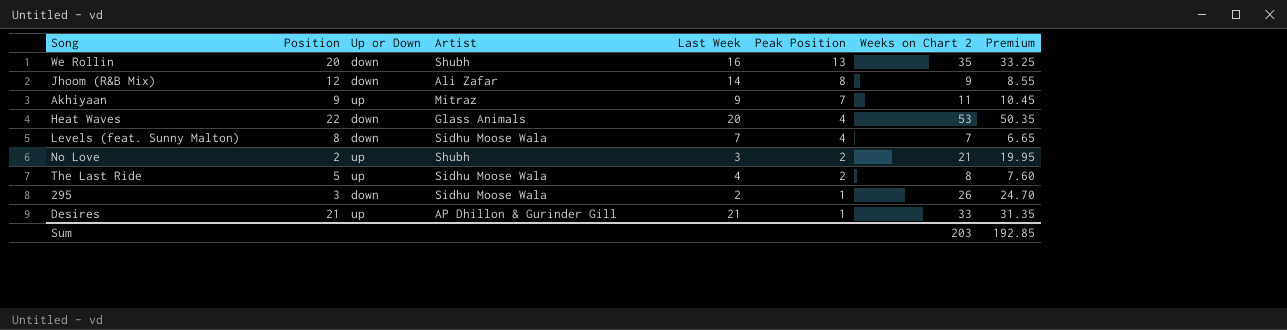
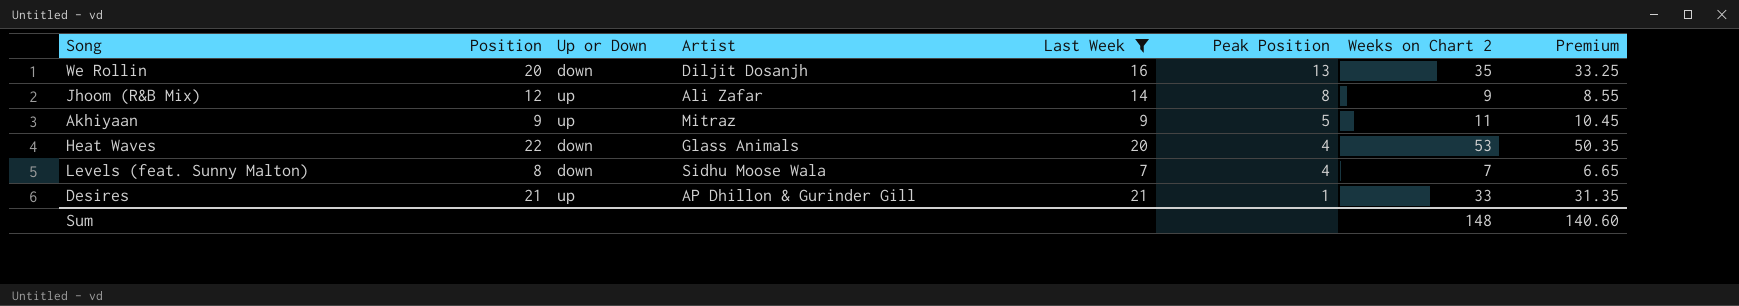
filter: none -> Last Week >= 7
We Rollin | Artist: Shubh -> Diljit Dosanjh
Jhoom (R&B Mix) | Up or Down: down -> up
Akhiyaan | Peak Position: 7 -> 5
Sum | Weeks on Chart 2: 203 -> 148
Sum | Premium: 192.85 -> 140.60

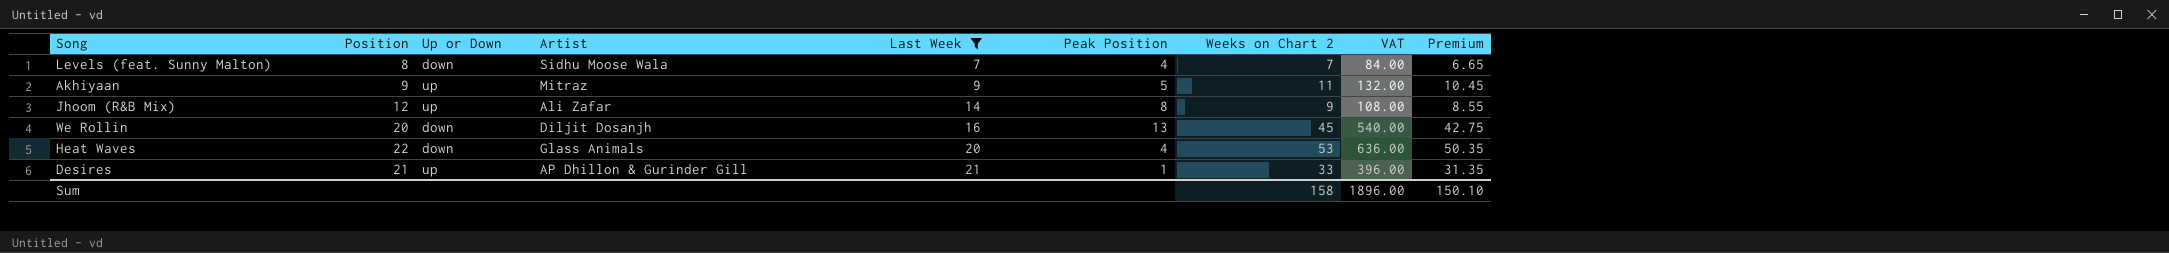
row order: Peak Position descending -> Last Week ascending
column VAT | formula: none -> [Weeks on Chart 2] * 12
We Rollin | Weeks on Chart 2: 35 -> 45
We Rollin | Premium: 33.25 -> 42.75
Sum | Weeks on Chart 2: 148 -> 158
Sum | Premium: 140.60 -> 150.10

